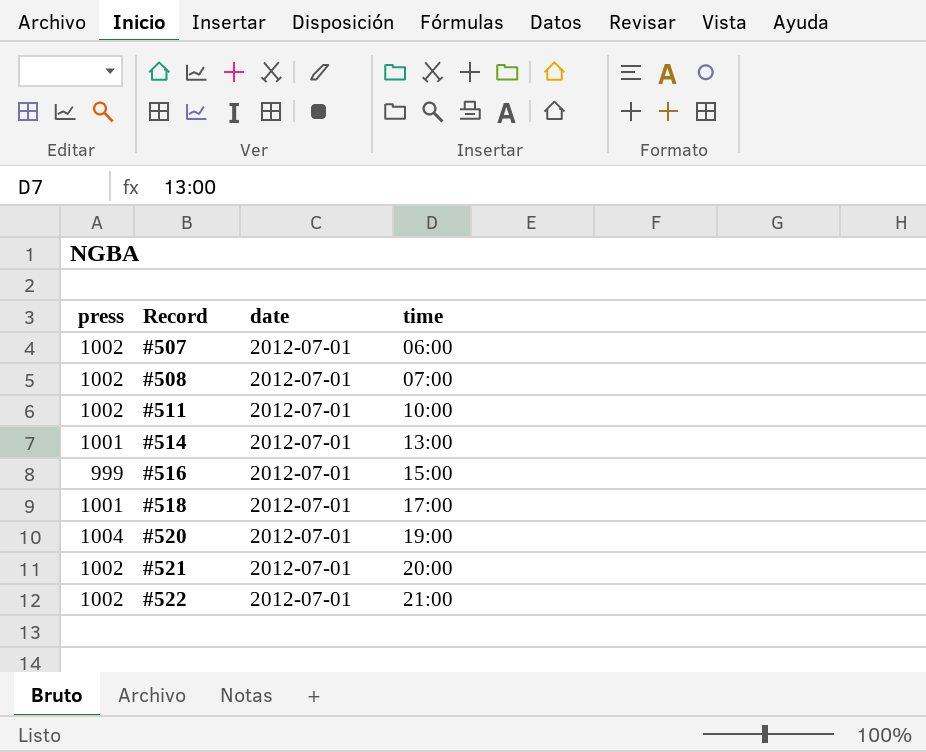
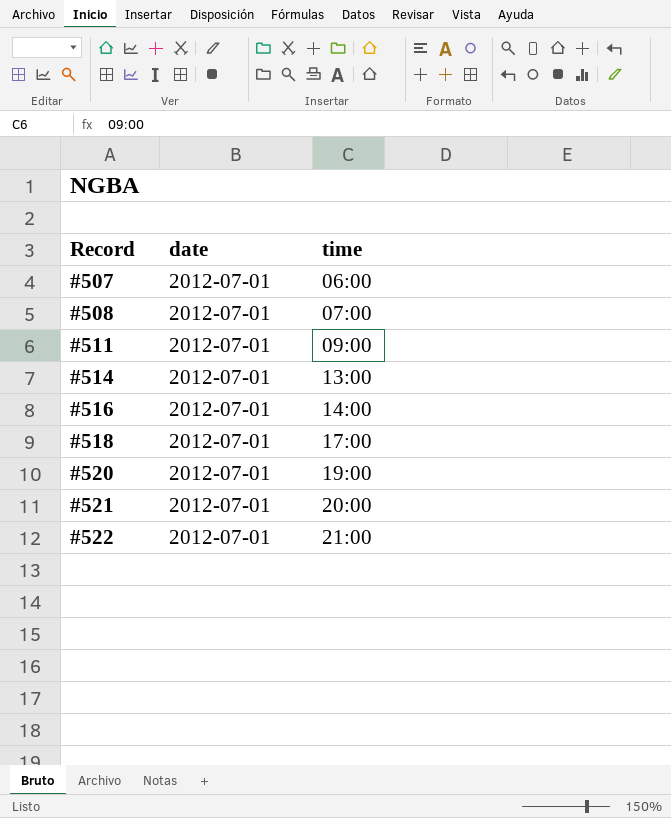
column press | position: 1 -> none
#511 | time: 10:00 -> 09:00
#516 | time: 15:00 -> 14:00

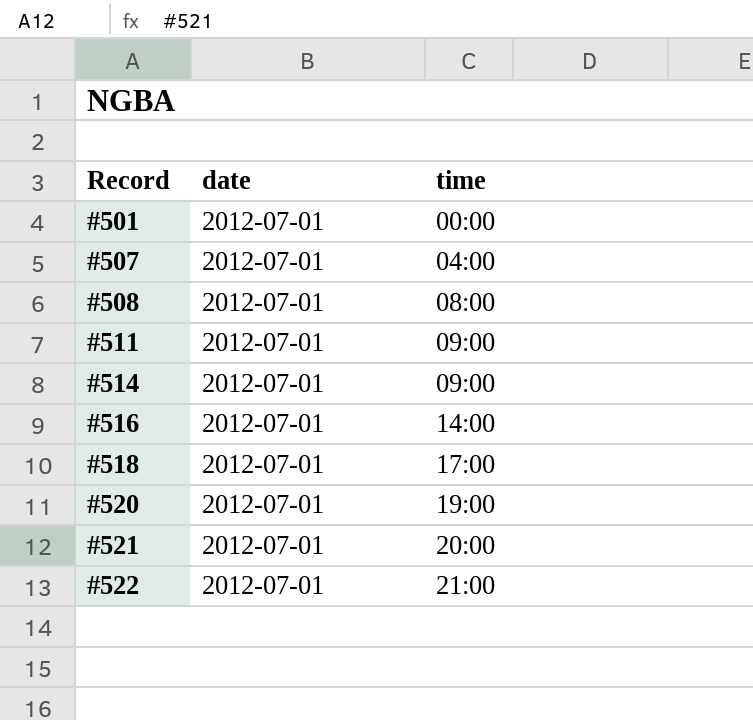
row #501: none -> 2012-07-01 | 00:00
#507 | time: 06:00 -> 04:00
#508 | time: 07:00 -> 08:00
#514 | time: 13:00 -> 09:00

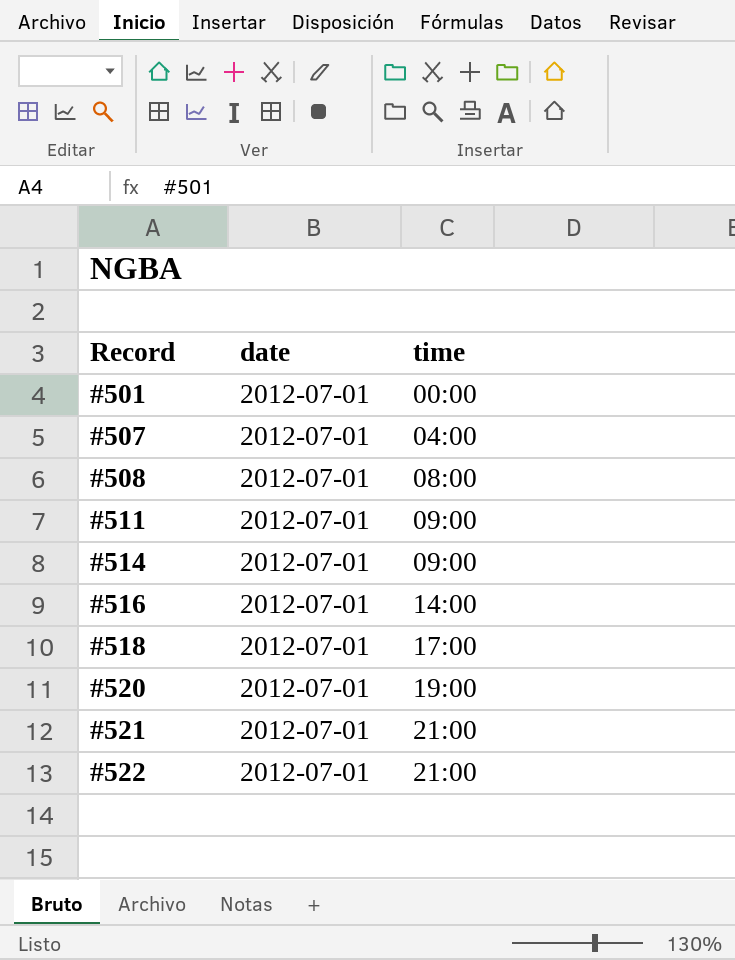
#521 | time: 20:00 -> 21:00

